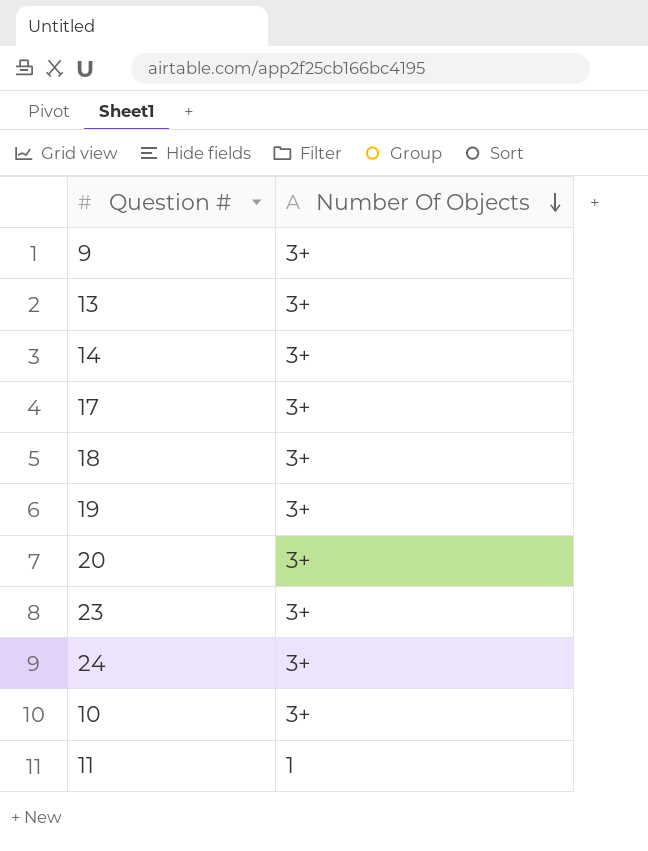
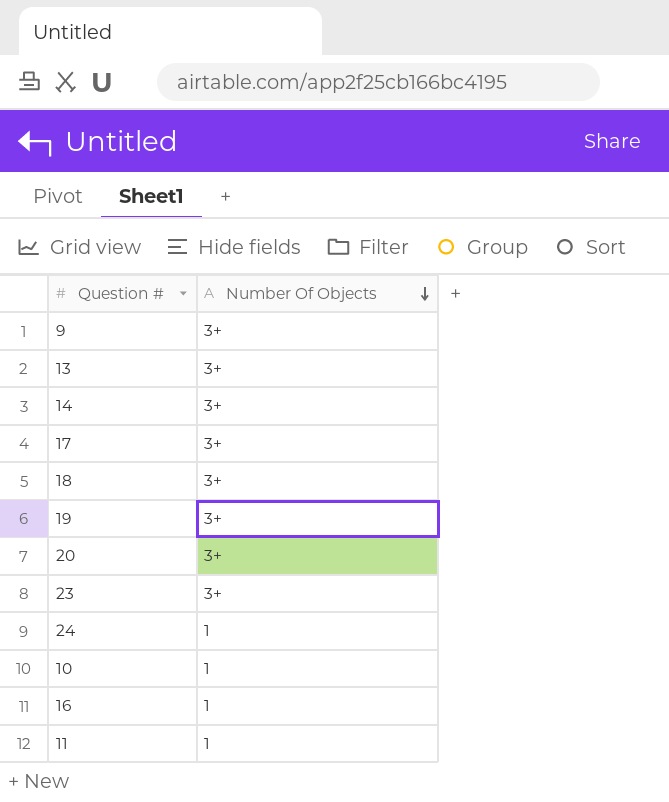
24 | Number Of Objects: 3+ -> 1
10 | Number Of Objects: 3+ -> 1
row 16: none -> 1

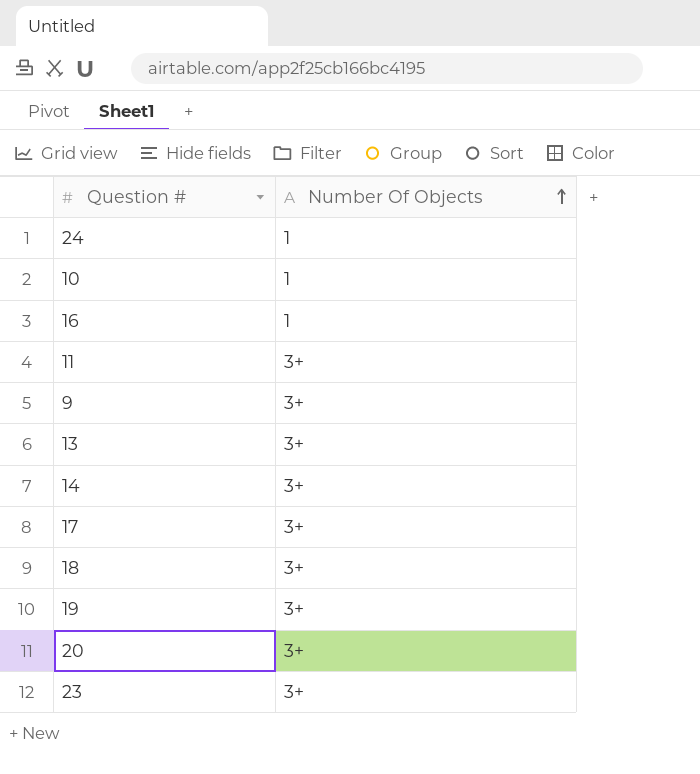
row order: Number Of Objects descending -> Number Of Objects ascending
11 | Number Of Objects: 1 -> 3+

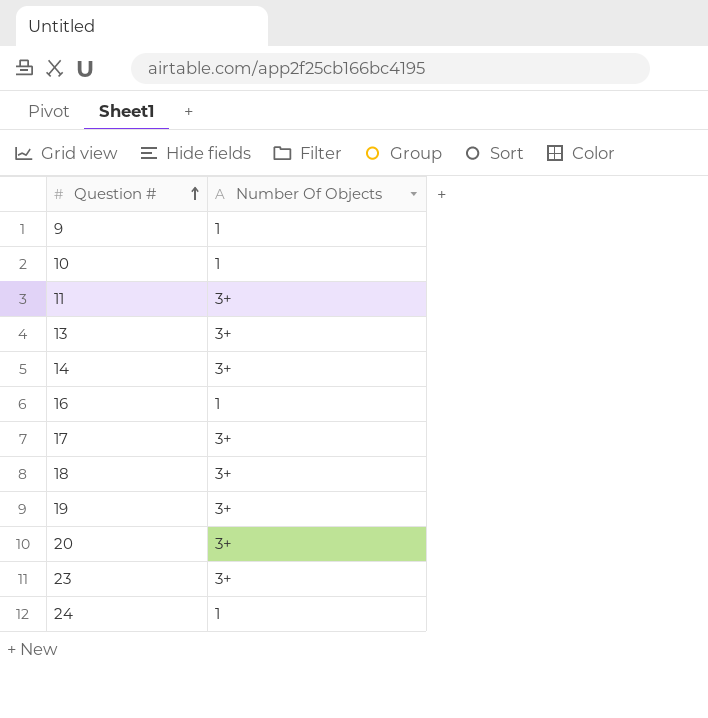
row order: Number Of Objects ascending -> Question # ascending
9 | Number Of Objects: 3+ -> 1

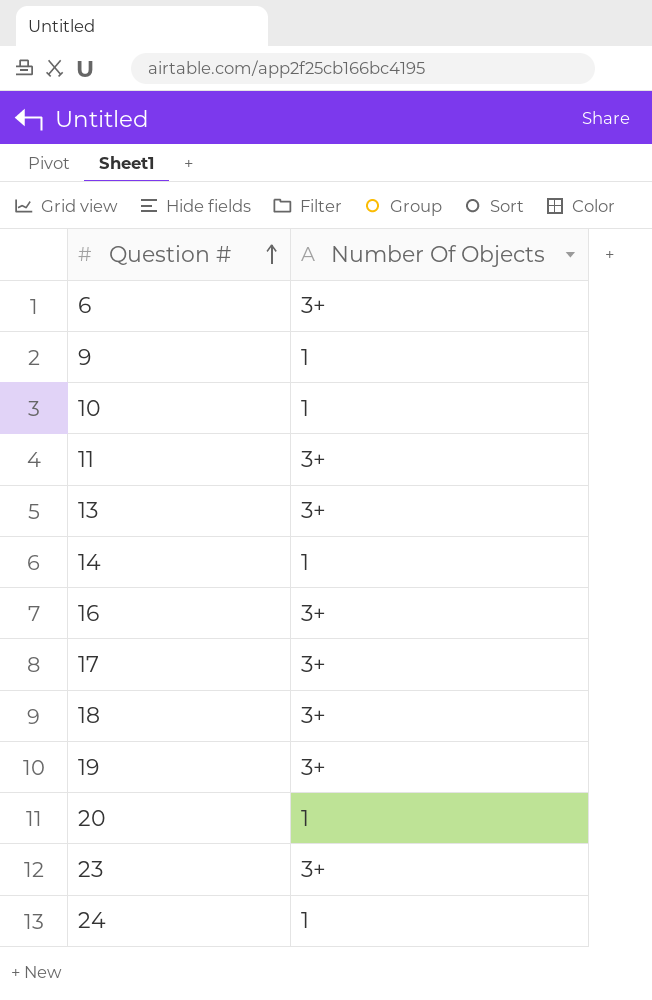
row 6: none -> 3+
14 | Number Of Objects: 3+ -> 1
16 | Number Of Objects: 1 -> 3+
20 | Number Of Objects: 3+ -> 1

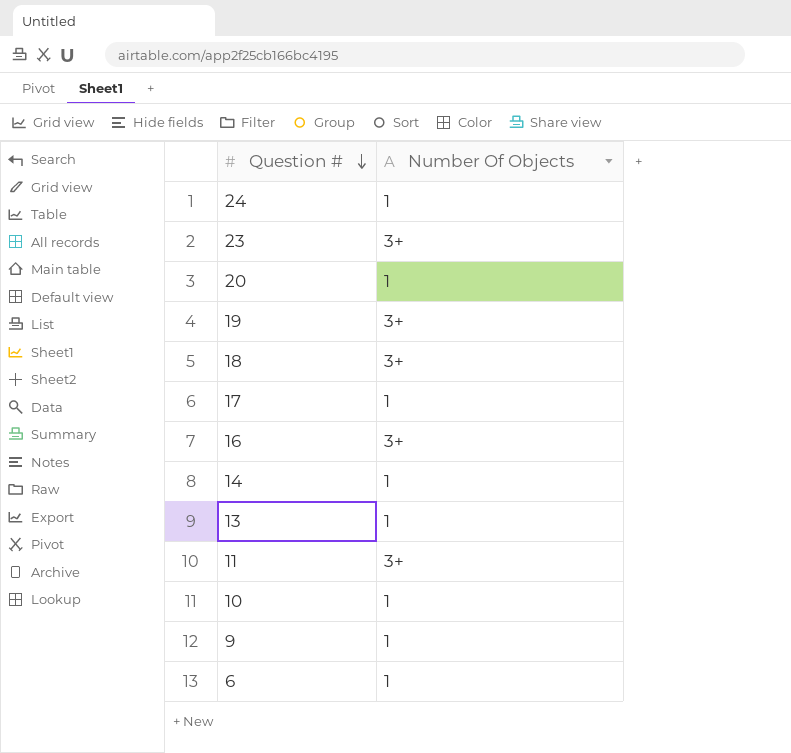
row order: Question # ascending -> Question # descending
17 | Number Of Objects: 3+ -> 1
13 | Number Of Objects: 3+ -> 1
6 | Number Of Objects: 3+ -> 1

